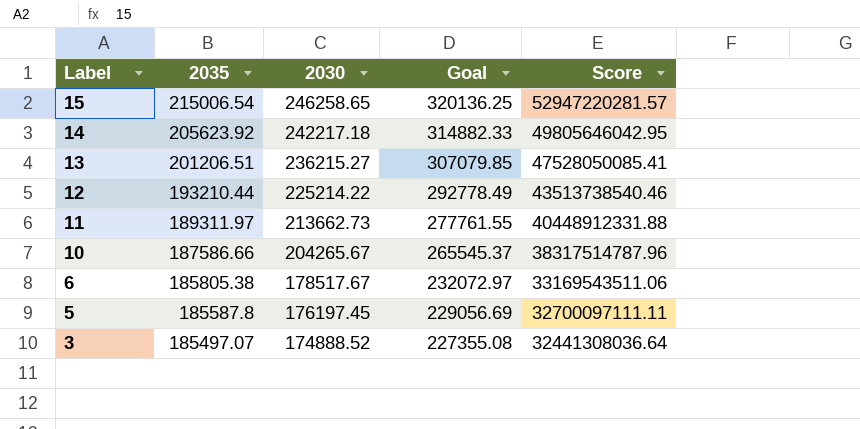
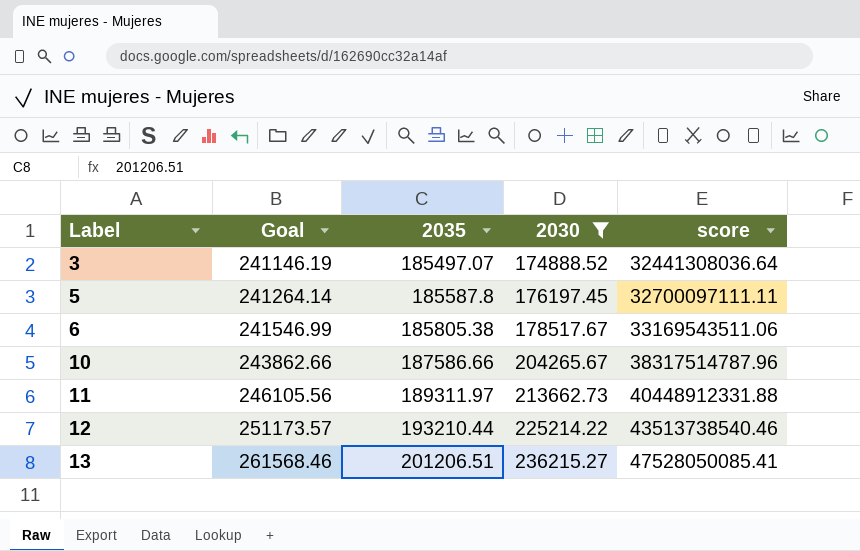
filter: none -> 2030 <= 236215.27
row order: Label descending -> Label ascending
column Goal | formula: [2030] * 1.3 -> [2035] * 1.3
column Goal | position: 4 -> 2
column name: Score -> score

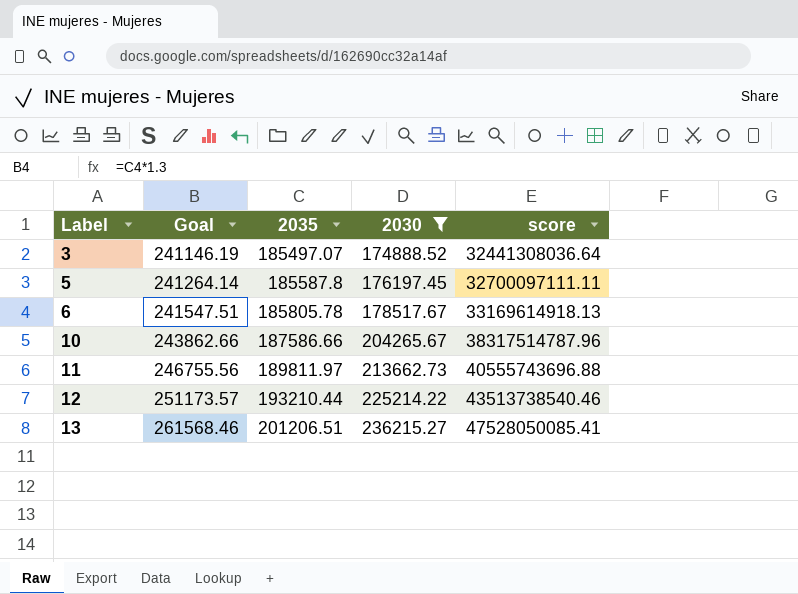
6 | Goal: 241546.99 -> 241547.51
6 | 2035: 185805.38 -> 185805.78
6 | score: 33169543511.06 -> 33169614918.13
11 | Goal: 246105.56 -> 246755.56
11 | 2035: 189311.97 -> 189811.97
11 | score: 40448912331.88 -> 40555743696.88

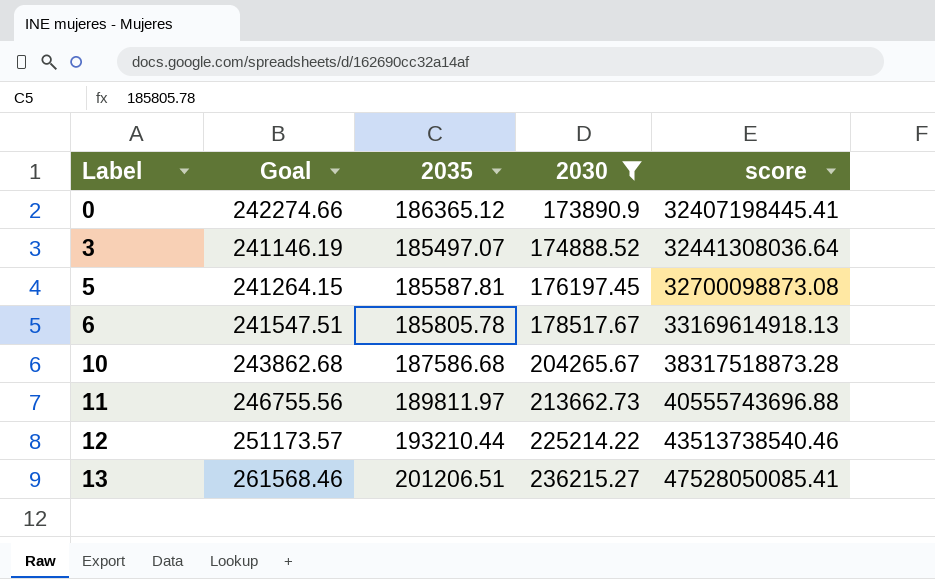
row 0: none -> 242274.66 | 186365.12 | 173890.9 | 32407198445.41
5 | Goal: 241264.14 -> 241264.15
5 | 2035: 185587.8 -> 185587.81
5 | score: 32700097111.11 -> 32700098873.08
10 | Goal: 243862.66 -> 243862.68
10 | 2035: 187586.66 -> 187586.68
10 | score: 38317514787.96 -> 38317518873.28

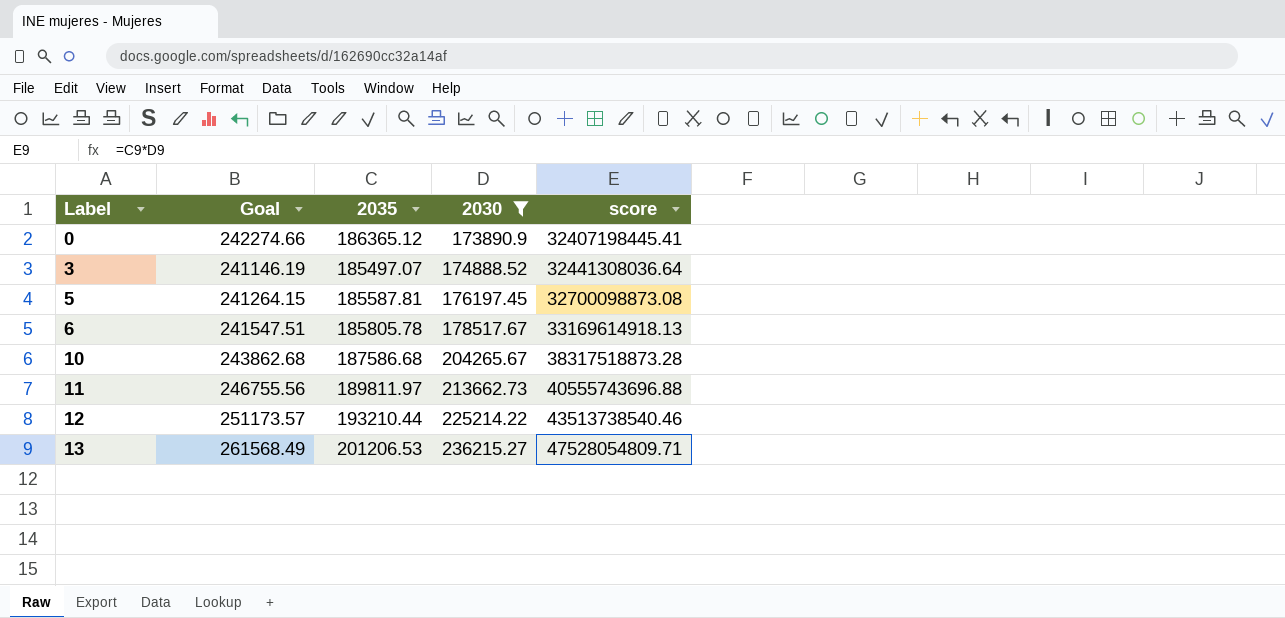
13 | Goal: 261568.46 -> 261568.49
13 | 2035: 201206.51 -> 201206.53
13 | score: 47528050085.41 -> 47528054809.71

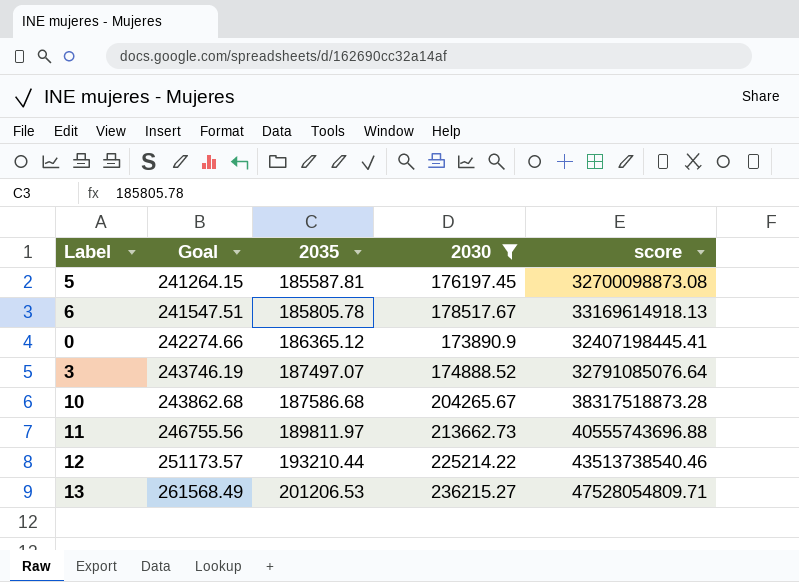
row order: Label ascending -> Goal ascending
3 | Goal: 241146.19 -> 243746.19
3 | 2035: 185497.07 -> 187497.07
3 | score: 32441308036.64 -> 32791085076.64

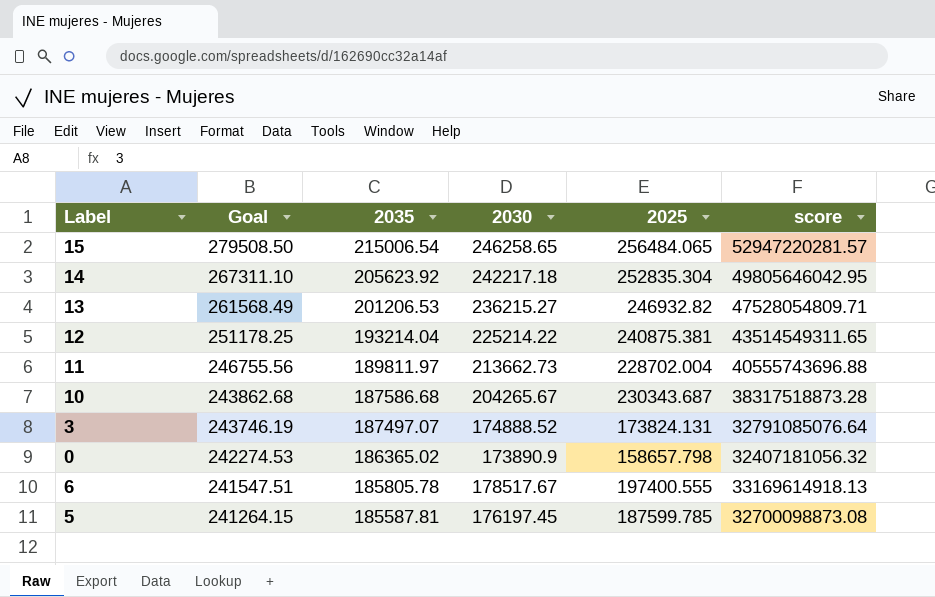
filter: 2030 <= 236215.27 -> none
row order: Goal ascending -> Goal descending
column 2025 | position: none -> 5
12 | Goal: 251173.57 -> 251178.25
12 | 2035: 193210.44 -> 193214.04
12 | score: 43513738540.46 -> 43514549311.65
0 | Goal: 242274.66 -> 242274.53
0 | 2035: 186365.12 -> 186365.02
0 | score: 32407198445.41 -> 32407181056.32

